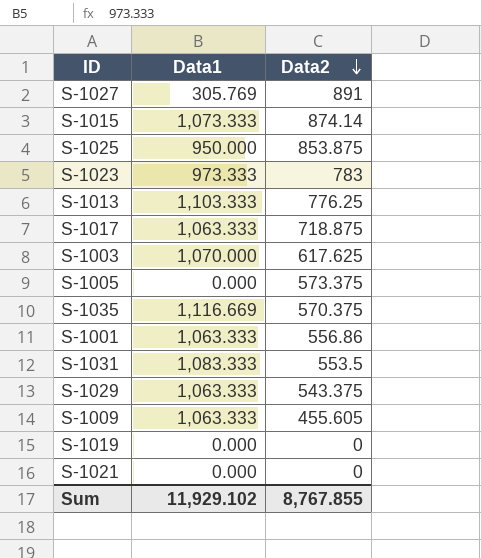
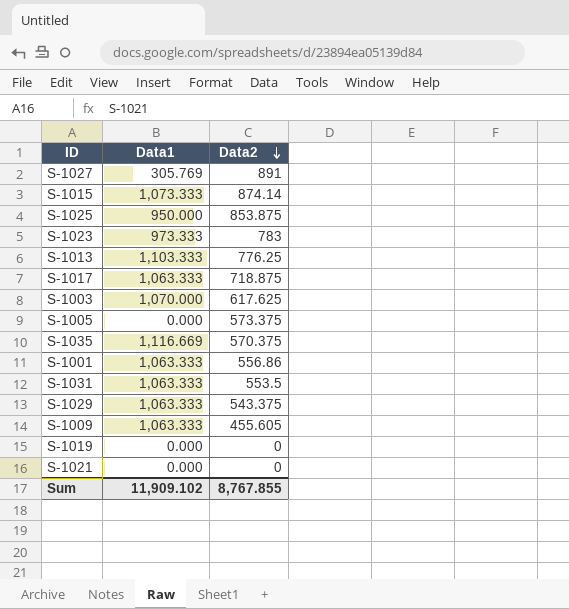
S-1031 | Data1: 1,083.333 -> 1,063.333
Sum | Data1: 11,929.102 -> 11,909.102

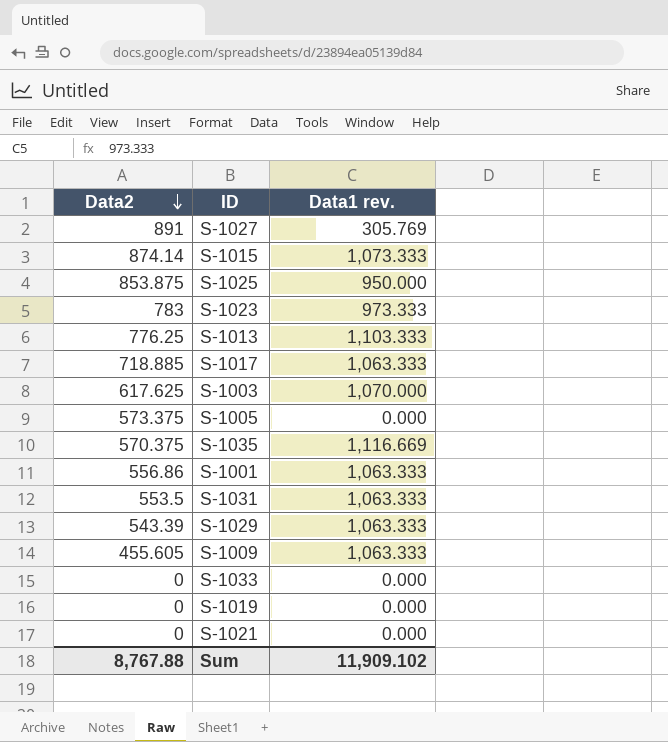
column Data2 | position: 3 -> 1
column name: Data1 -> Data1 rev.
S-1017 | Data2: 718.875 -> 718.885
S-1029 | Data2: 543.375 -> 543.39
row S-1033: none -> 0 | 0.000
Sum | Data2: 8,767.855 -> 8,767.88

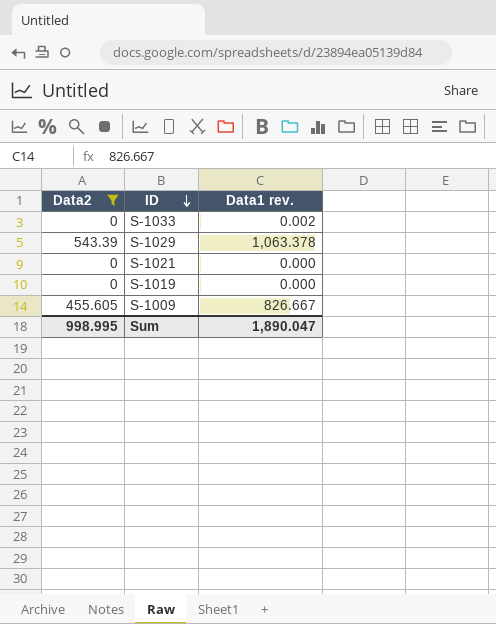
filter: none -> Data2 <= 543.39
row order: Data2 descending -> ID descending
S-1033 | Data1 rev.: 0.000 -> 0.002
S-1029 | Data1 rev.: 1,063.333 -> 1,063.378
S-1009 | Data1 rev.: 1,063.333 -> 826.667
Sum | Data2: 8,767.88 -> 998.995
Sum | Data1 rev.: 11,909.102 -> 1,890.047

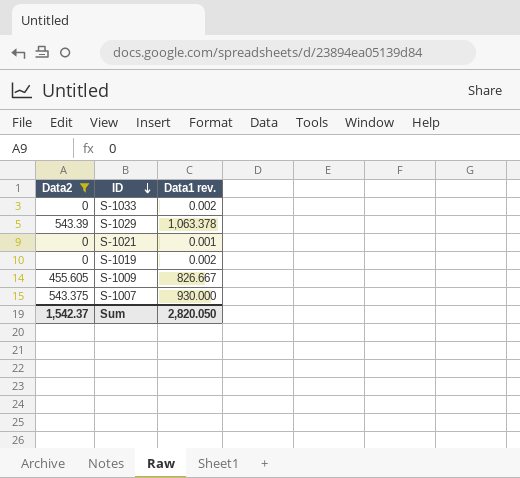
S-1021 | Data1 rev.: 0.000 -> 0.001
S-1019 | Data1 rev.: 0.000 -> 0.002
row S-1007: none -> 543.375 | 930.000
Sum | Data2: 998.995 -> 1,542.37
Sum | Data1 rev.: 1,890.047 -> 2,820.050

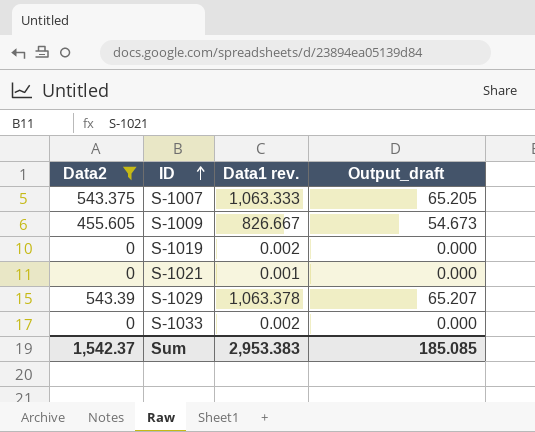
row order: ID descending -> ID ascending
column Output_draft | formula: none -> [Data2] * 0.12
S-1007 | Data1 rev.: 930.000 -> 1,063.333
Sum | Data1 rev.: 2,820.050 -> 2,953.383

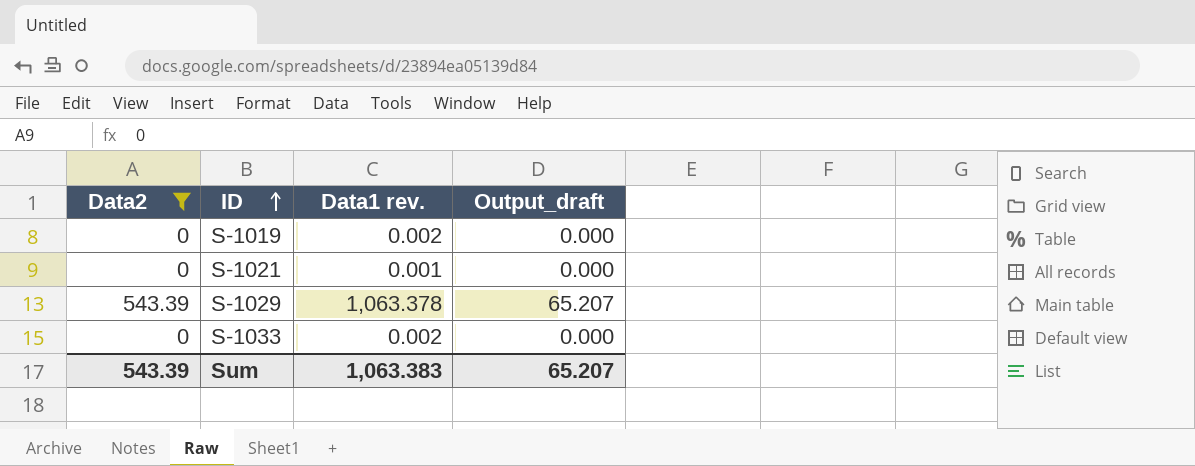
row S-1007: 543.375 | 1,063.333 | 65.205 -> none
row S-1009: 455.605 | 826.667 | 54.673 -> none
Sum | Data2: 1,542.37 -> 543.39
Sum | Data1 rev.: 2,953.383 -> 1,063.383
Sum | Output_draft: 185.085 -> 65.207

